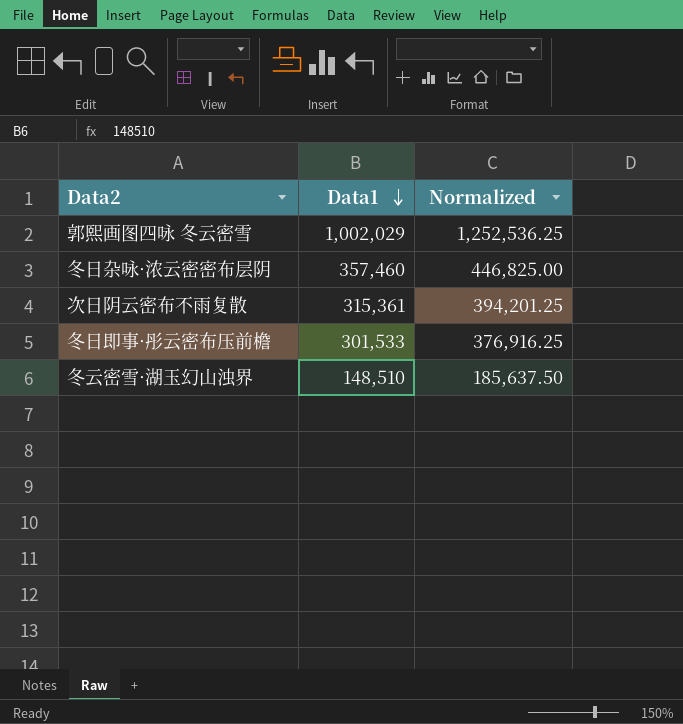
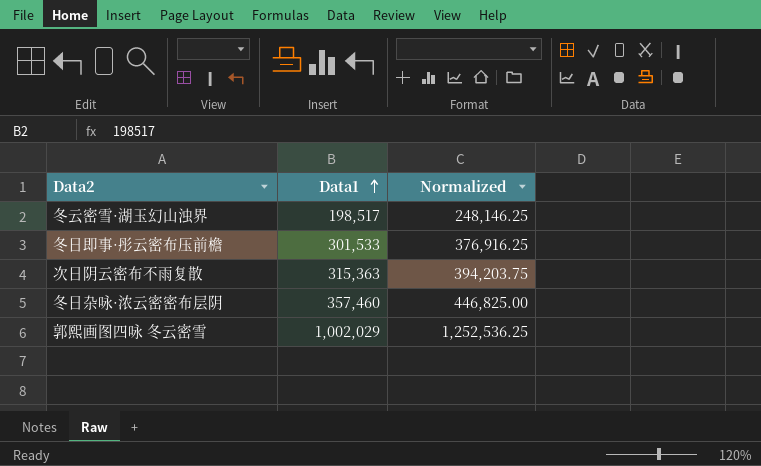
row order: Data1 descending -> Data1 ascending
冬云密雪·湖玉幻山浊界 | Data1: 148,510 -> 198,517
冬云密雪·湖玉幻山浊界 | Normalized: 185,637.50 -> 248,146.25
次日阴云密布不雨复散 | Data1: 315,361 -> 315,363
次日阴云密布不雨复散 | Normalized: 394,201.25 -> 394,203.75

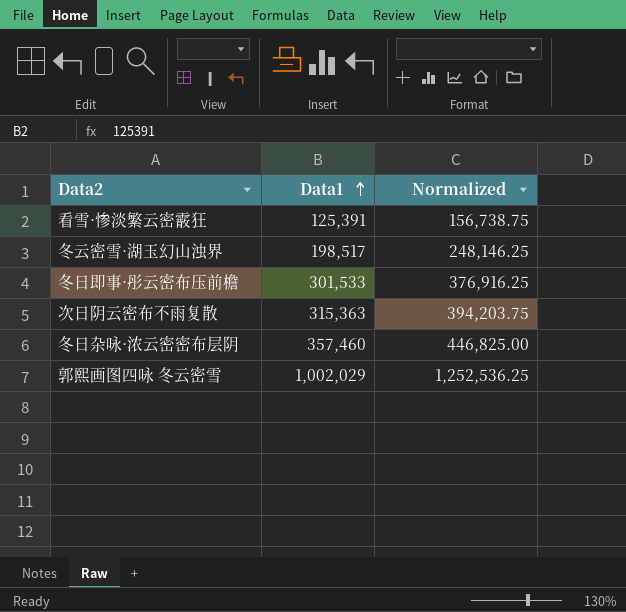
row 看雪·惨淡繁云密霰狂: none -> 125,391 | 156,738.75

